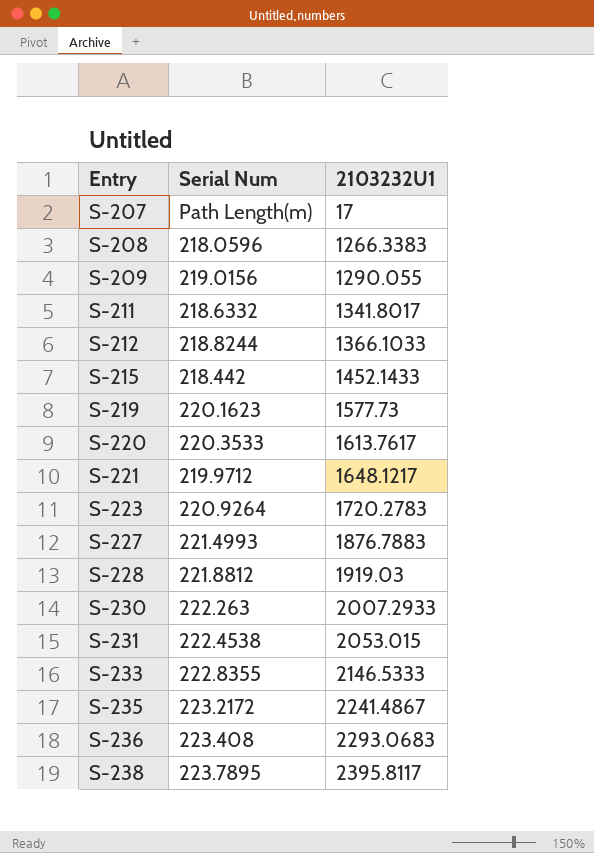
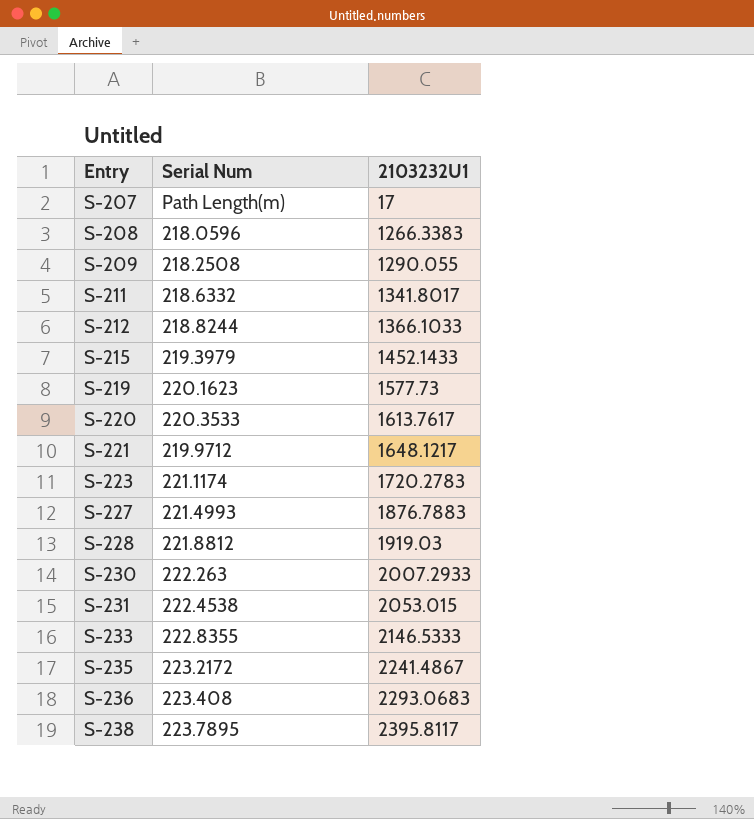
S-209 | Serial Num: 219.0156 -> 218.2508
S-215 | Serial Num: 218.442 -> 219.3979
S-223 | Serial Num: 220.9264 -> 221.1174

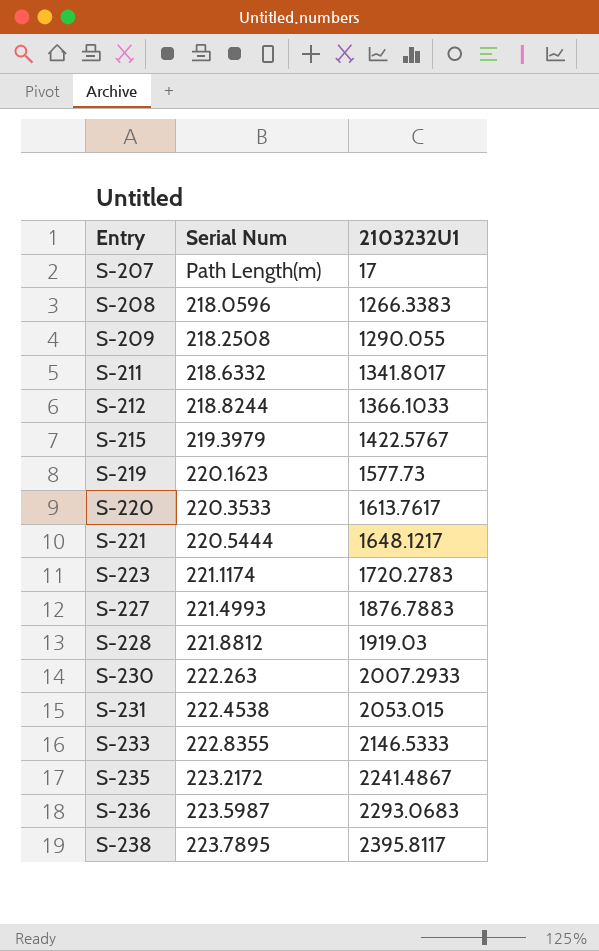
S-215 | 2103232U1: 1452.1433 -> 1422.5767
S-221 | Serial Num: 219.9712 -> 220.5444
S-236 | Serial Num: 223.408 -> 223.5987

